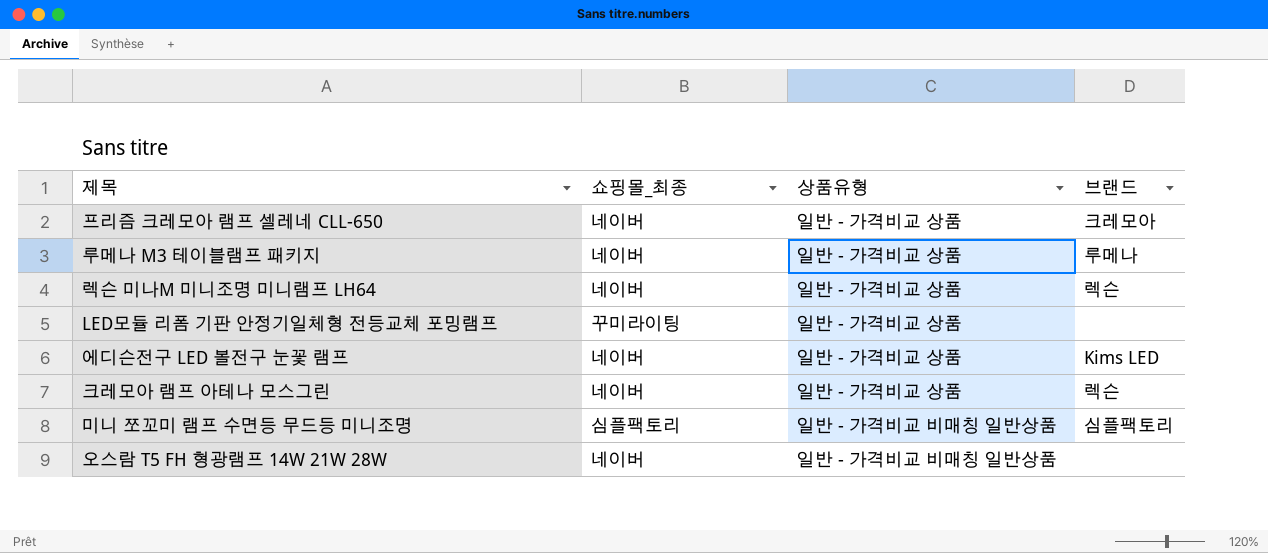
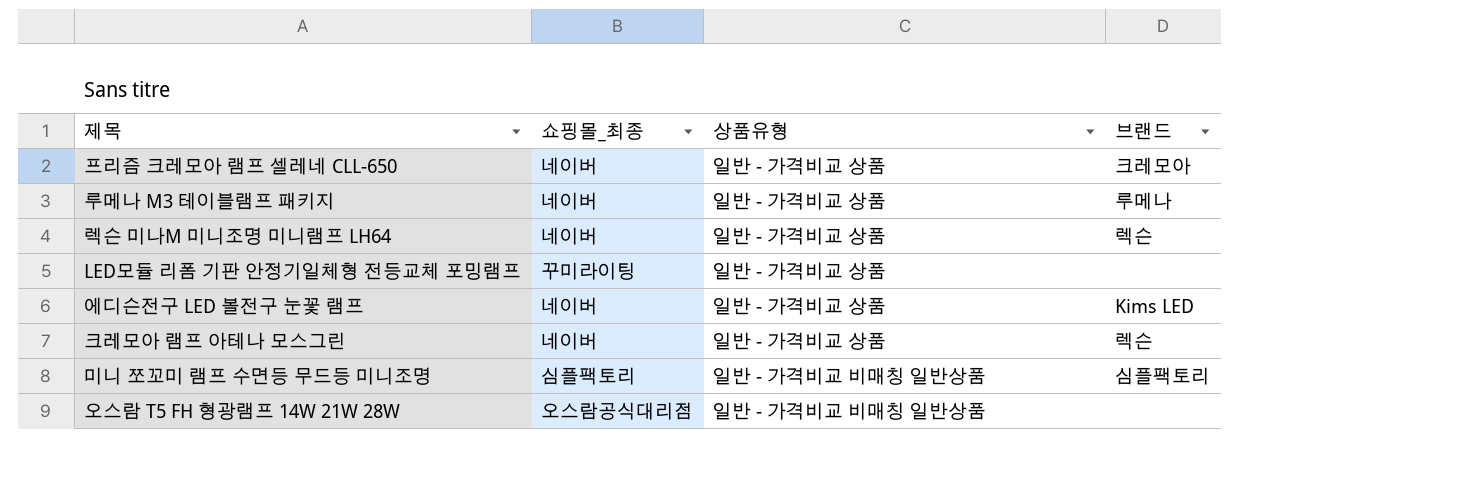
오스람 T5 FH 형광램프 14W 21W 28W | 쇼핑몰_최종: 네이버 -> 오스람공식대리점

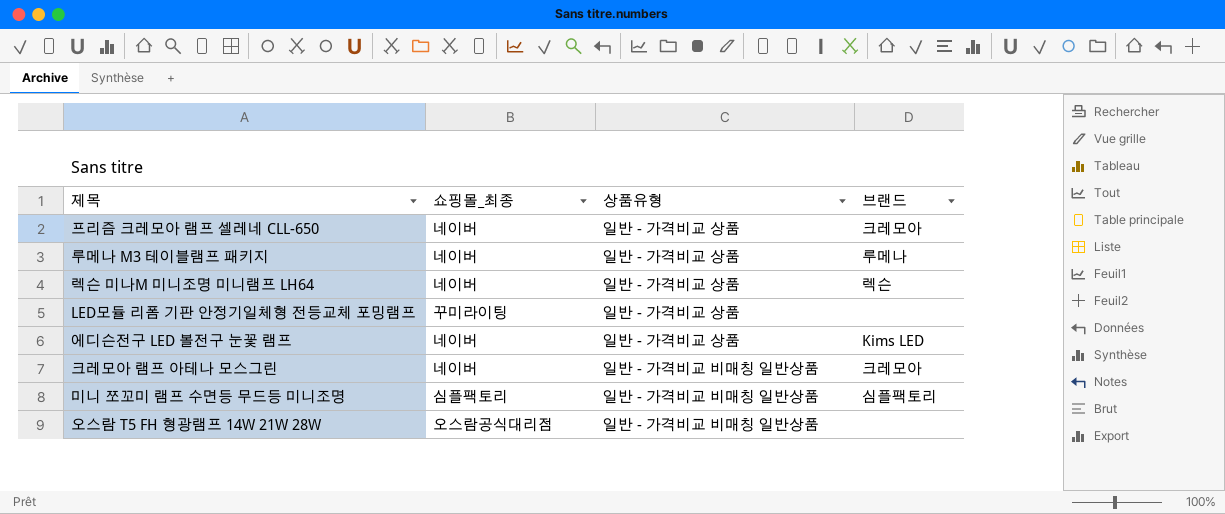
크레모아 램프 아테나 모스그린 | 상품유형: 일반 - 가격비교 상품 -> 일반 - 가격비교 비매칭 일반상품
크레모아 램프 아테나 모스그린 | 브랜드: 렉슨 -> 크레모아

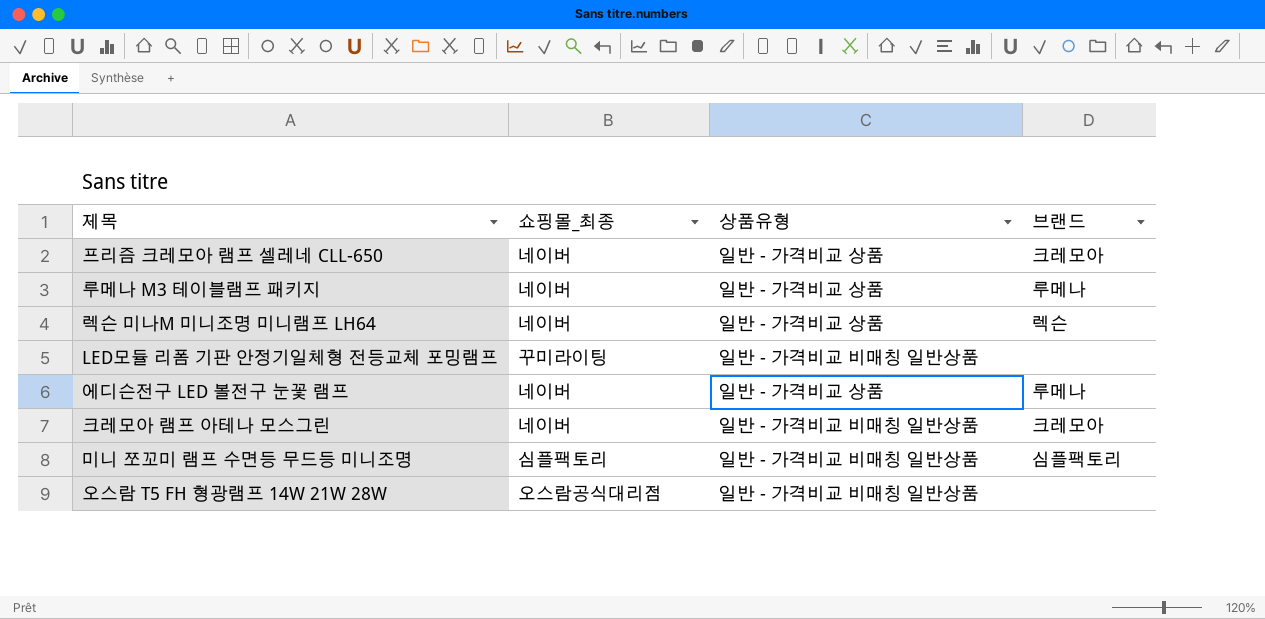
LED모듈 리폼 기판 안정기일체형 전등교체 포밍램프 | 상품유형: 일반 - 가격비교 상품 -> 일반 - 가격비교 비매칭 일반상품
에디슨전구 LED 볼전구 눈꽃 램프 | 브랜드: Kims LED -> 루메나

